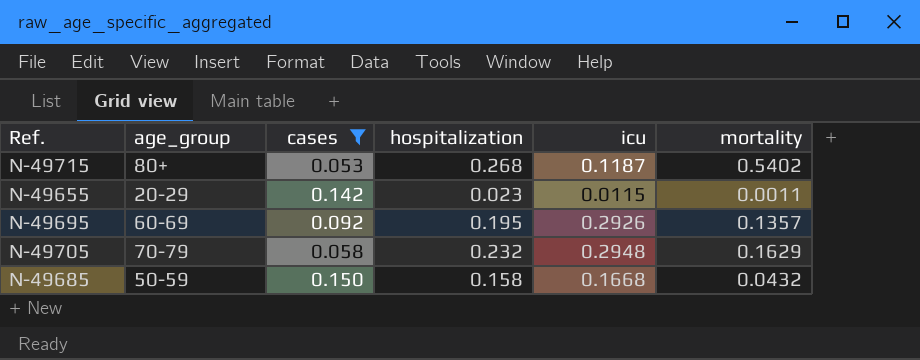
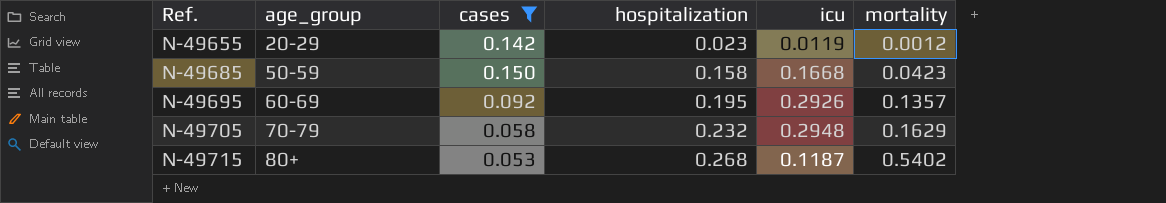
row order: none -> Ref. ascending
N-49655 | icu: 0.0115 -> 0.0119
N-49655 | mortality: 0.0011 -> 0.0012
N-49685 | mortality: 0.0432 -> 0.0423

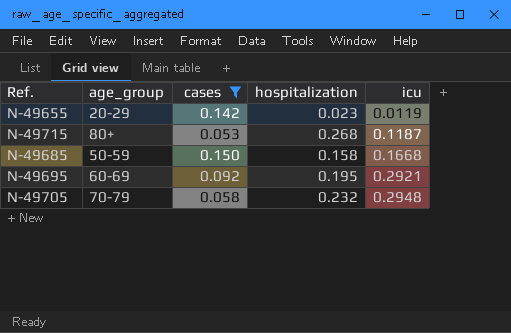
row order: Ref. ascending -> icu ascending
column mortality | position: 6 -> none
N-49695 | icu: 0.2926 -> 0.2921

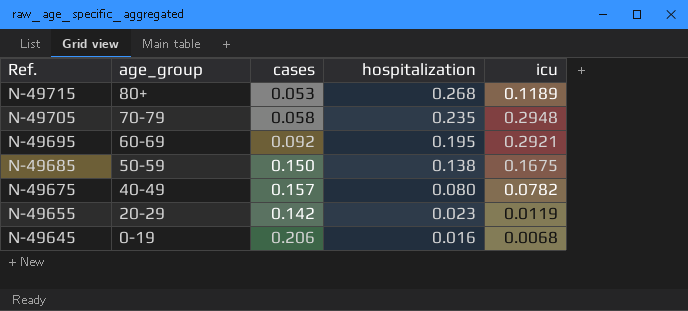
filter: cases <= 0.150 -> none
row order: icu ascending -> Ref. descending
N-49715 | icu: 0.1187 -> 0.1189
N-49705 | hospitalization: 0.232 -> 0.235
N-49685 | hospitalization: 0.158 -> 0.138
N-49685 | icu: 0.1668 -> 0.1675

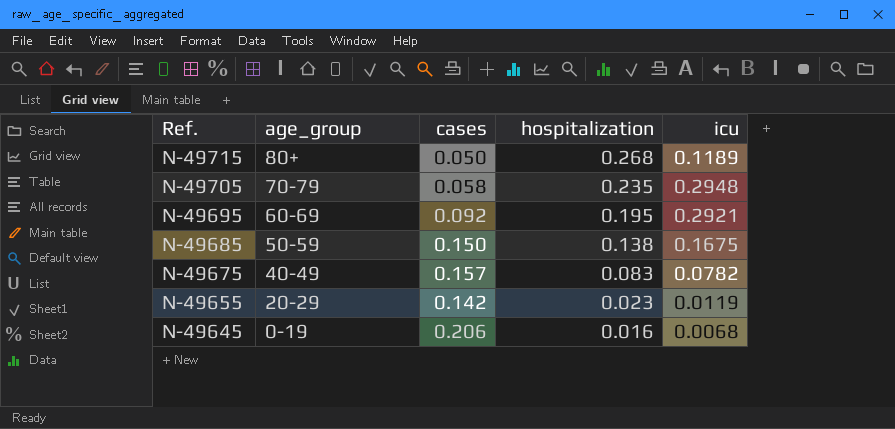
N-49715 | cases: 0.053 -> 0.050
N-49675 | hospitalization: 0.080 -> 0.083

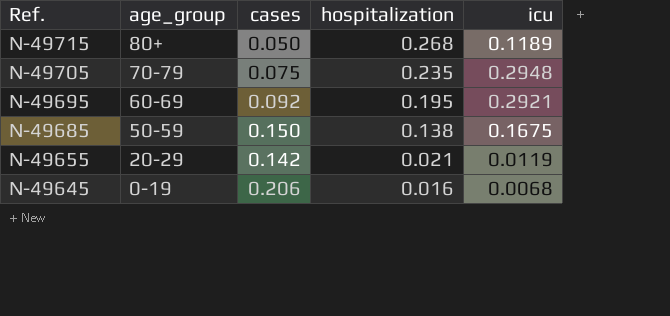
row N-49675: 40-49 | 0.157 | 0.083 | 0.0782 -> none
N-49705 | cases: 0.058 -> 0.075
N-49655 | hospitalization: 0.023 -> 0.021

